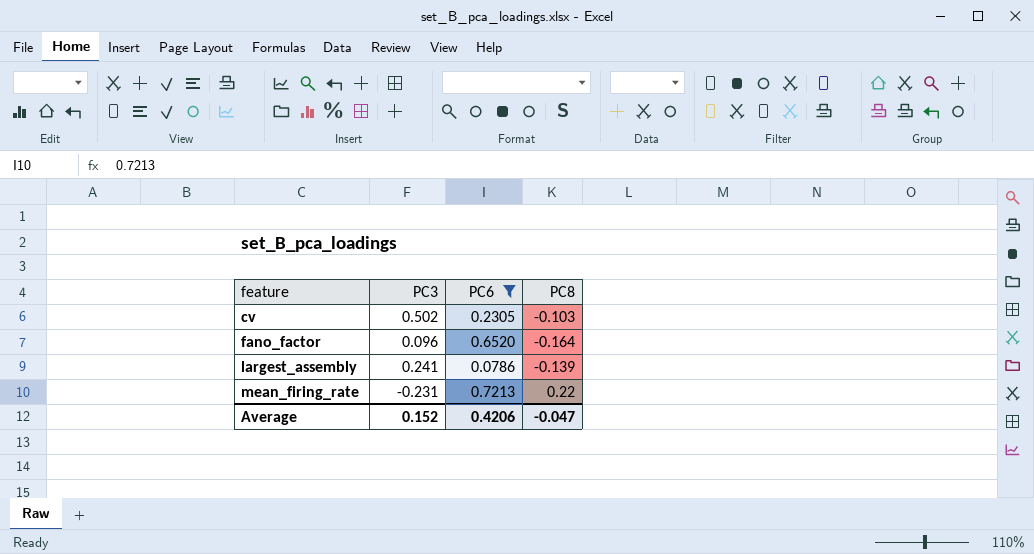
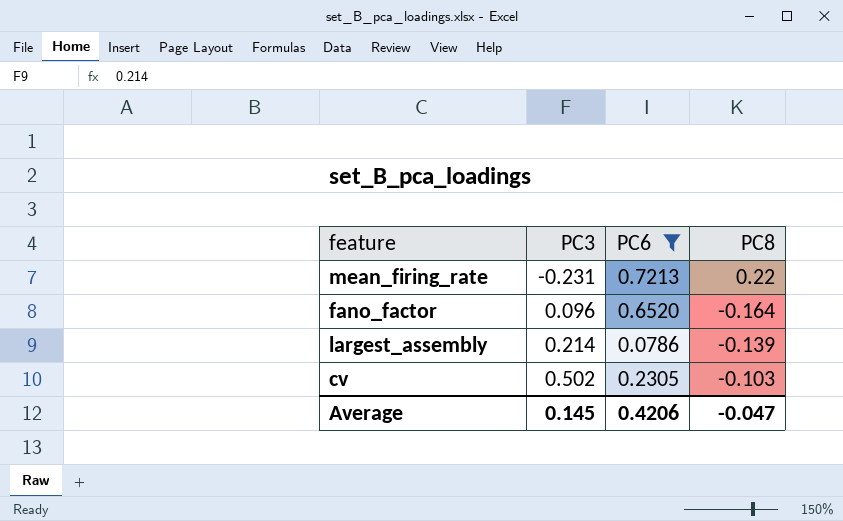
row order: feature ascending -> PC3 ascending
largest_assembly | PC3: 0.241 -> 0.214
Average | PC3: 0.152 -> 0.145

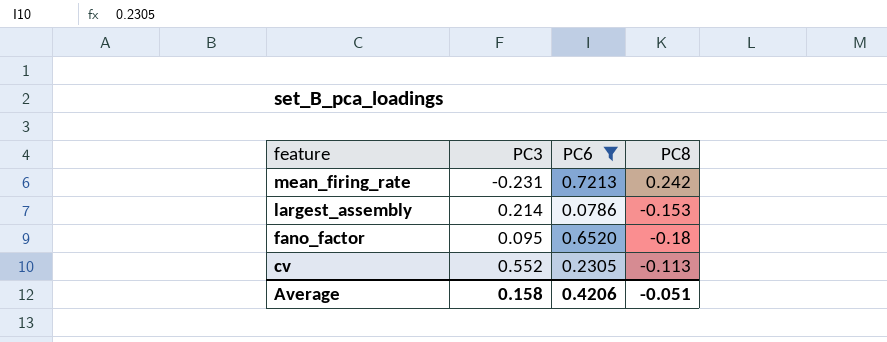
row order: PC3 ascending -> feature descending
mean_firing_rate | PC8: 0.22 -> 0.242
largest_assembly | PC8: -0.139 -> -0.153
fano_factor | PC3: 0.096 -> 0.095
fano_factor | PC8: -0.164 -> -0.18
cv | PC3: 0.502 -> 0.552
cv | PC8: -0.103 -> -0.113
Average | PC3: 0.145 -> 0.158
Average | PC8: -0.047 -> -0.051

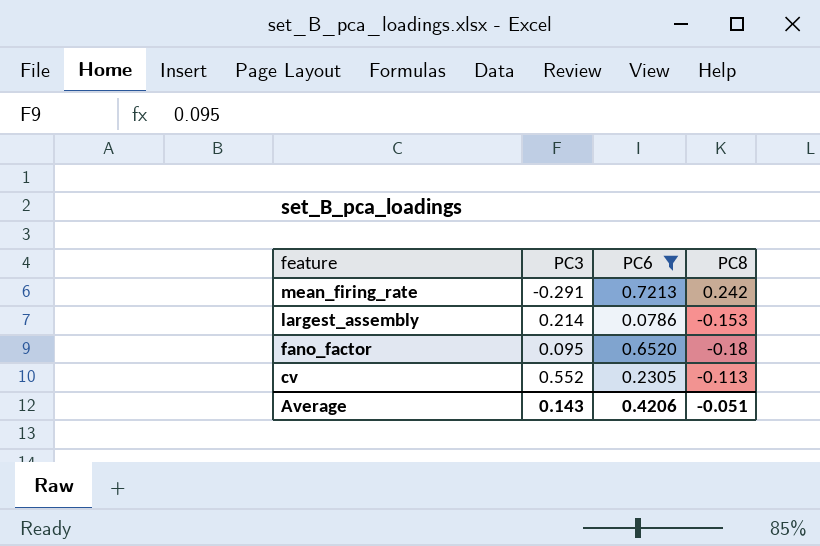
mean_firing_rate | PC3: -0.231 -> -0.291
Average | PC3: 0.158 -> 0.143

